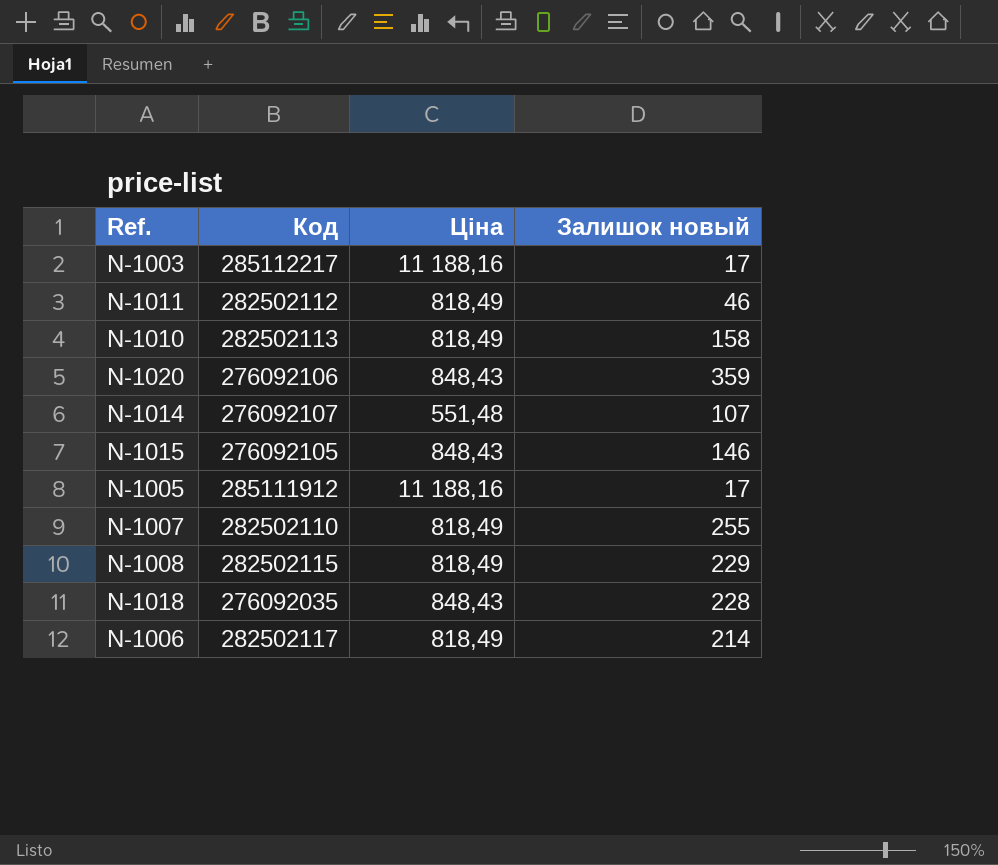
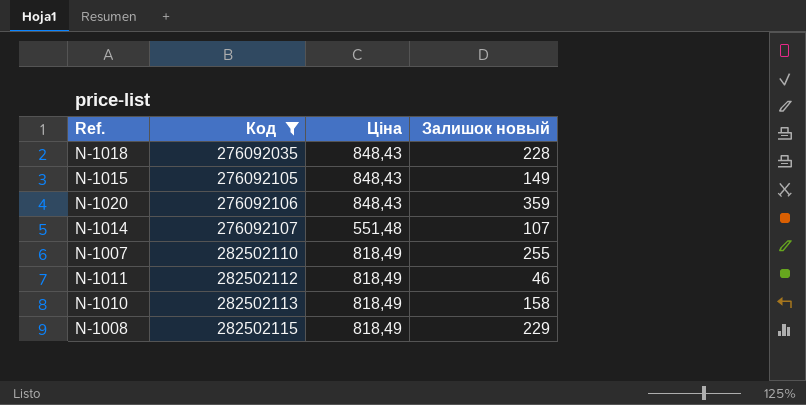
filter: none -> Код <= 282502115
row order: none -> Код ascending
N-1015 | Залишок новый: 146 -> 149

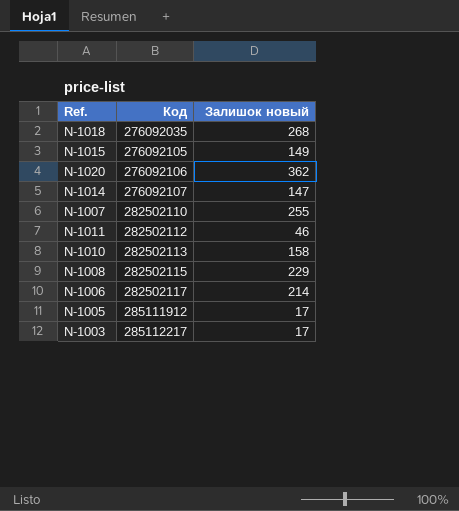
filter: Код <= 282502115 -> none
column Ціна | position: 3 -> none
N-1018 | Залишок новый: 228 -> 268
N-1020 | Залишок новый: 359 -> 362
N-1014 | Залишок новый: 107 -> 147

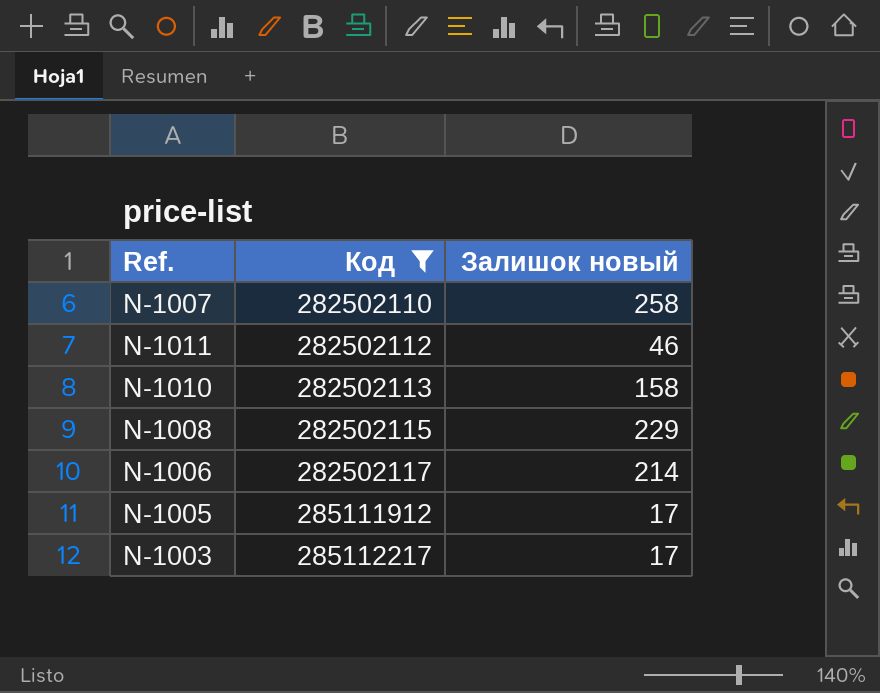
filter: none -> Код >= 282502110
N-1007 | Залишок новый: 255 -> 258

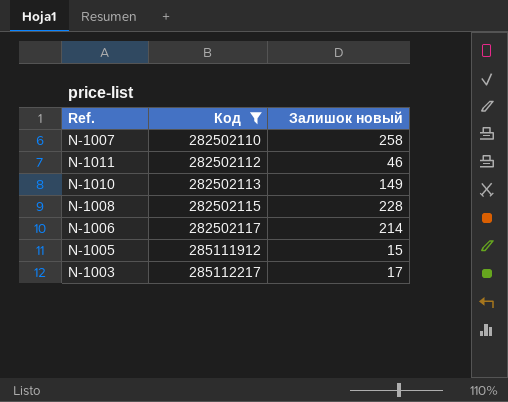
N-1010 | Залишок новый: 158 -> 149
N-1008 | Залишок новый: 229 -> 228
N-1005 | Залишок новый: 17 -> 15

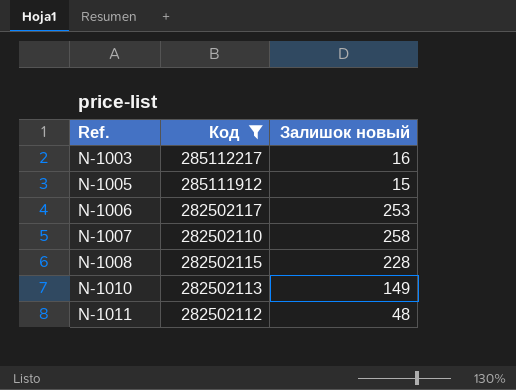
row order: Код ascending -> Ref. ascending
N-1003 | Залишок новый: 17 -> 16
N-1006 | Залишок новый: 214 -> 253
N-1011 | Залишок новый: 46 -> 48

